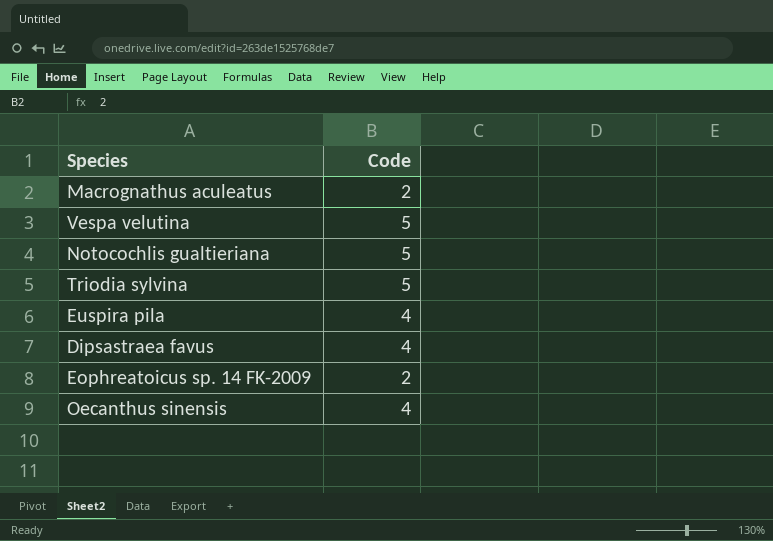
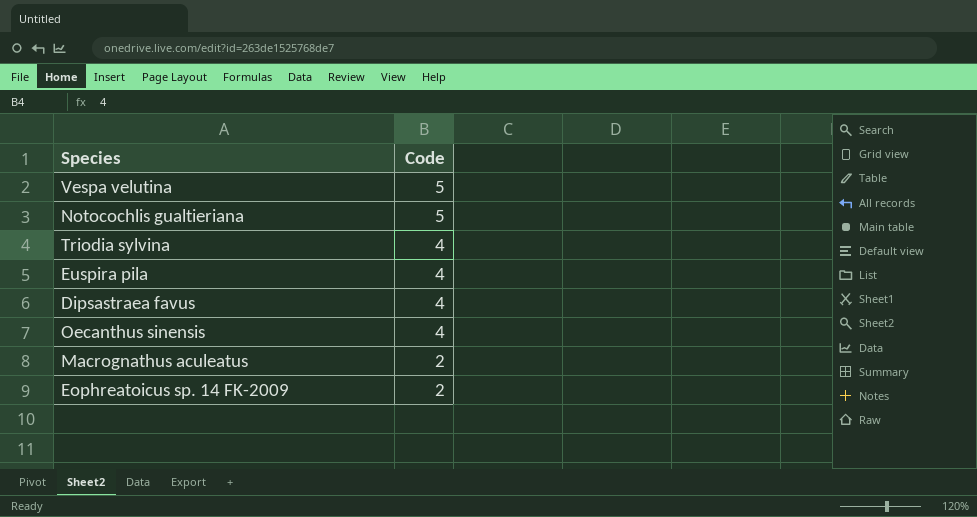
row order: none -> Code descending
Triodia sylvina | Code: 5 -> 4

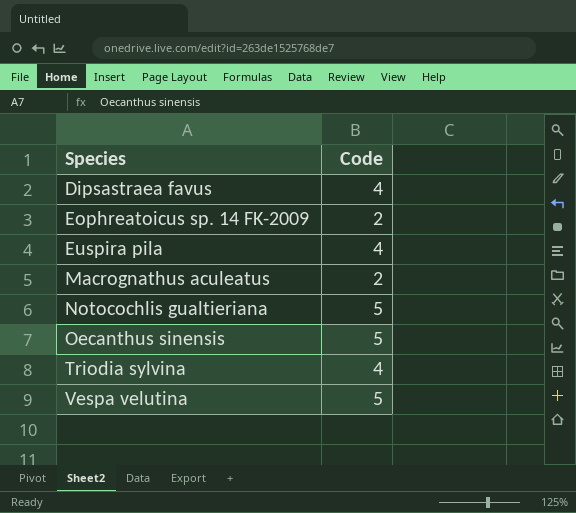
row order: Code descending -> Species ascending
Oecanthus sinensis | Code: 4 -> 5

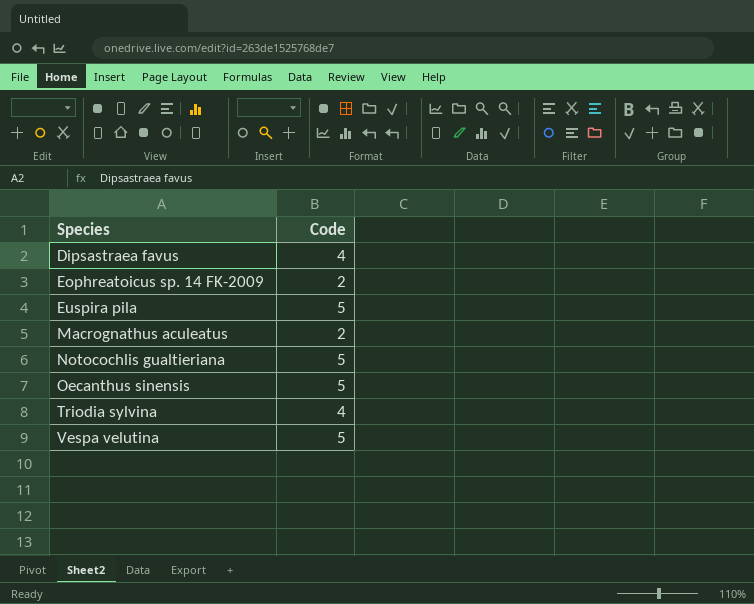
Euspira pila | Code: 4 -> 5

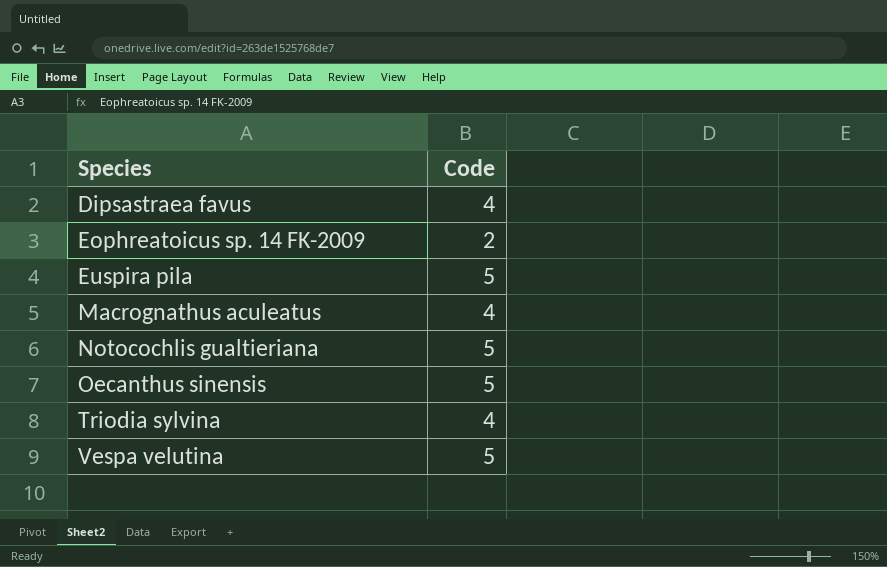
Macrognathus aculeatus | Code: 2 -> 4

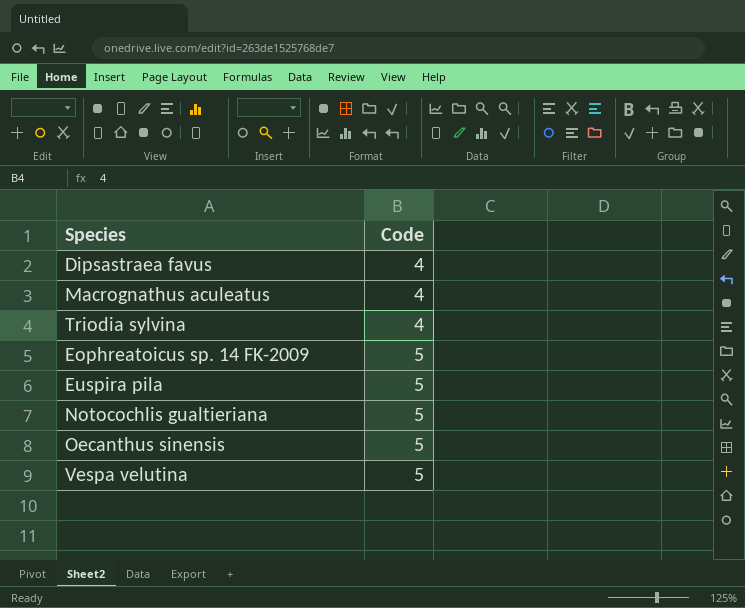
row order: Species ascending -> Code ascending
Eophreatoicus sp. 14 FK-2009 | Code: 2 -> 5

